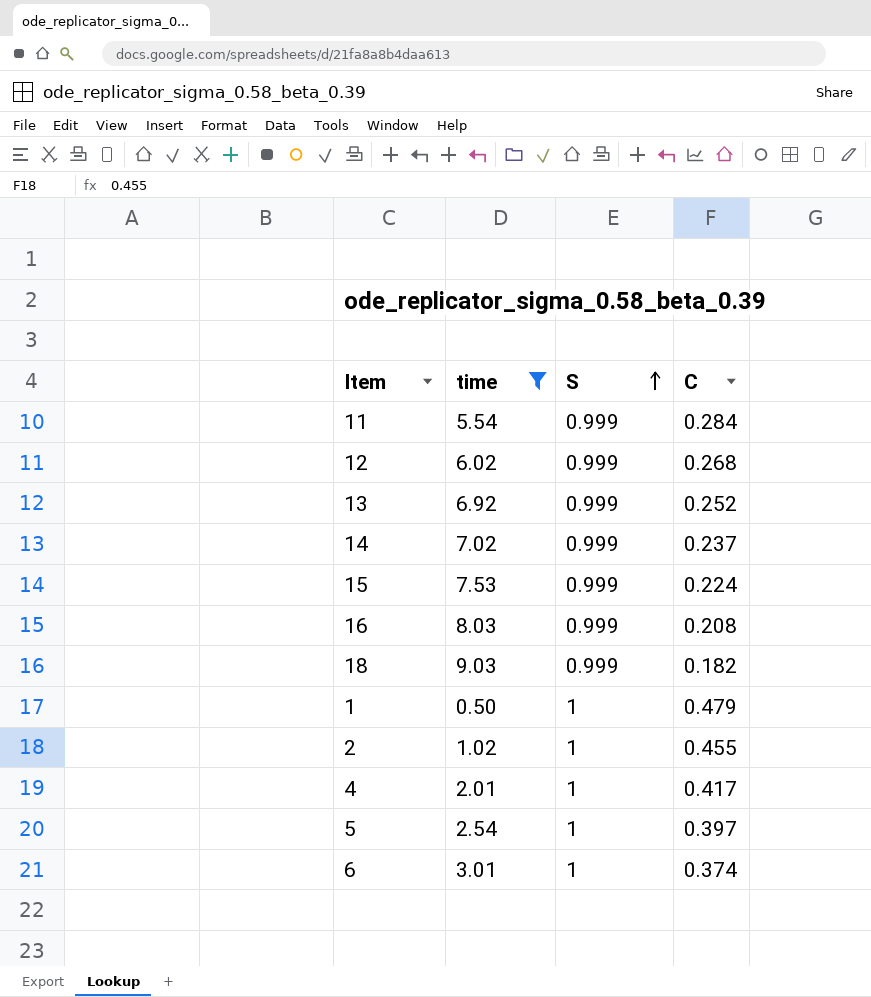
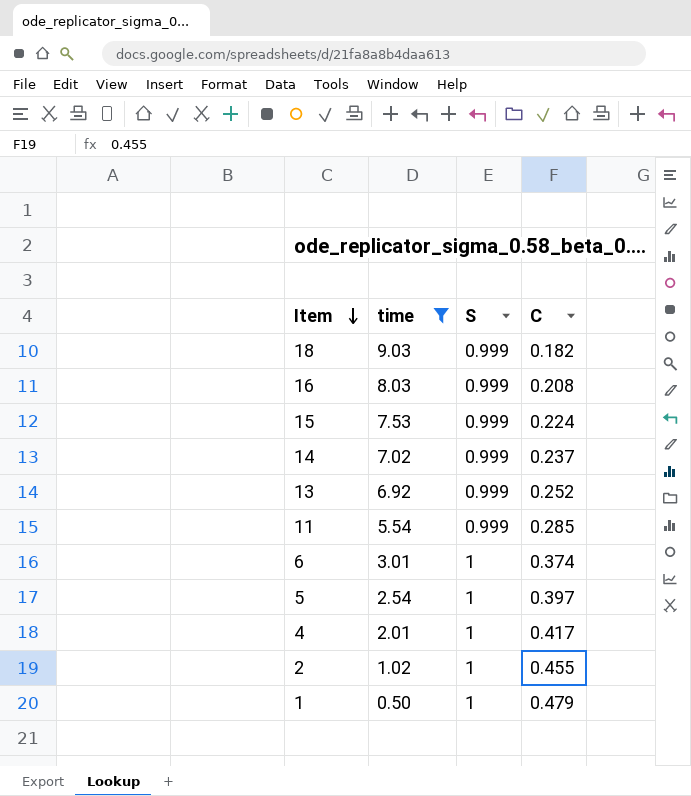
row order: S ascending -> Item descending
row 12: 6.02 | 0.999 | 0.268 -> none
11 | C: 0.284 -> 0.285

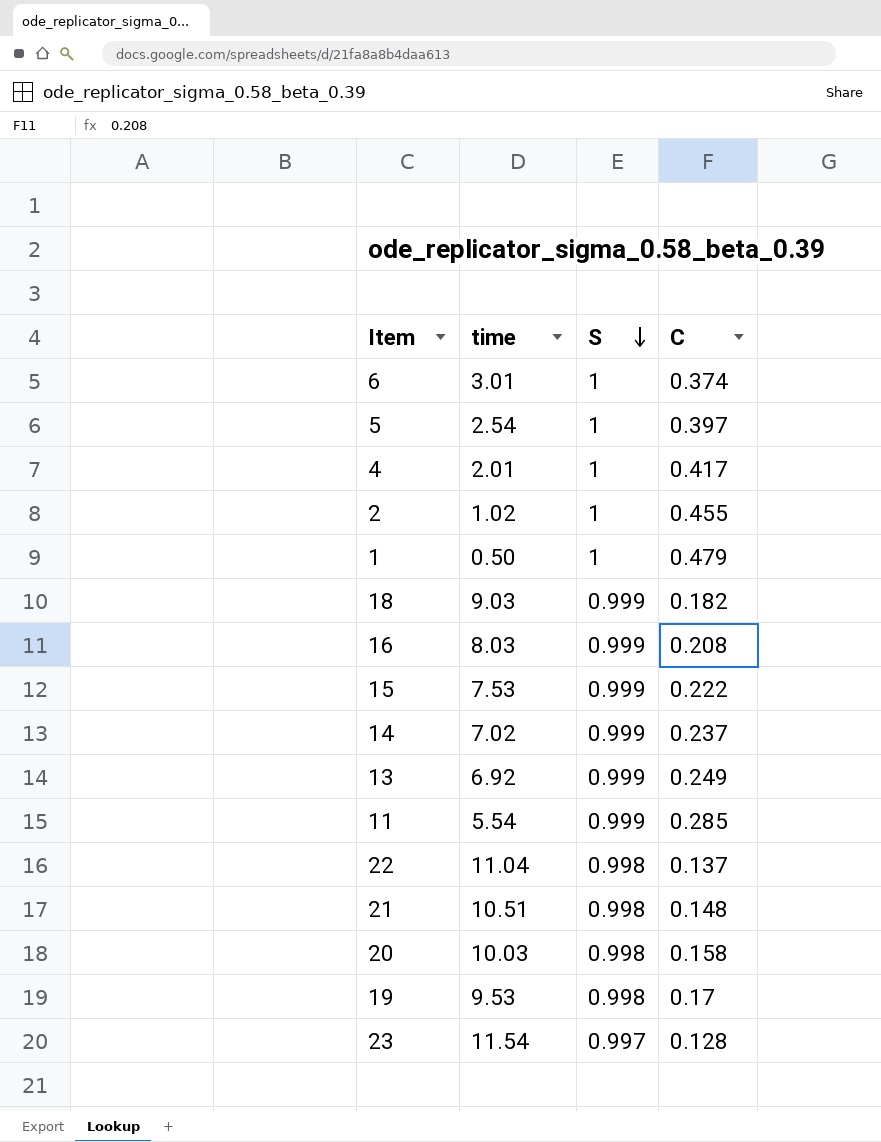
filter: time <= 9.03 -> none
row order: Item descending -> S descending
15 | C: 0.224 -> 0.222
13 | C: 0.252 -> 0.249

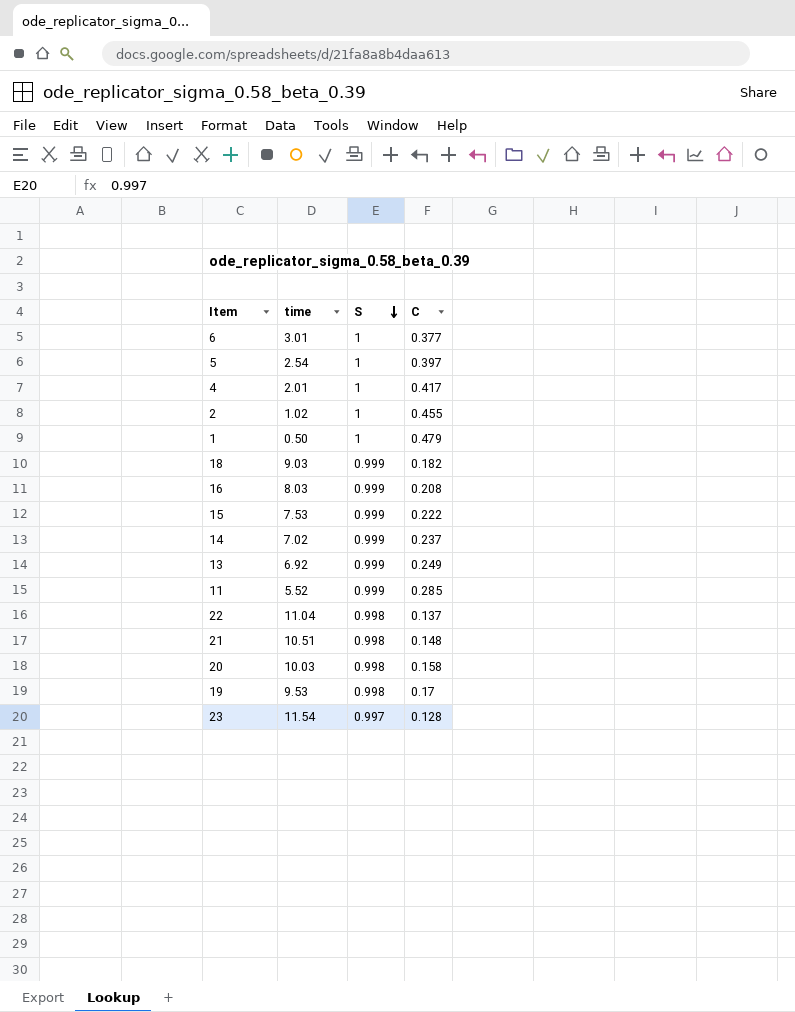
6 | C: 0.374 -> 0.377
11 | time: 5.54 -> 5.52

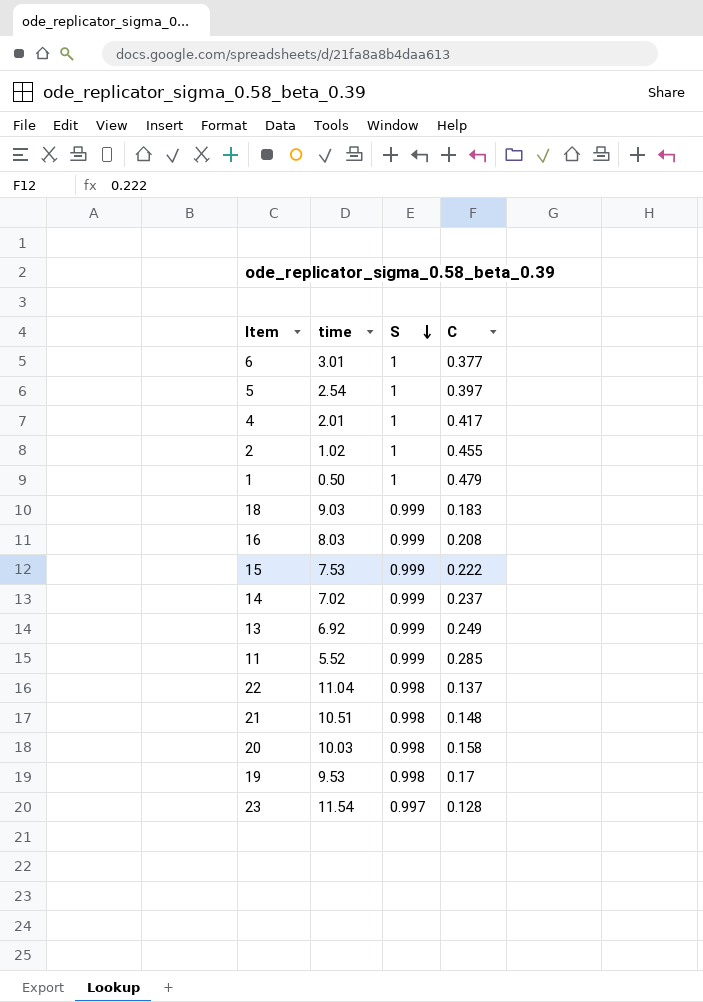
18 | C: 0.182 -> 0.183

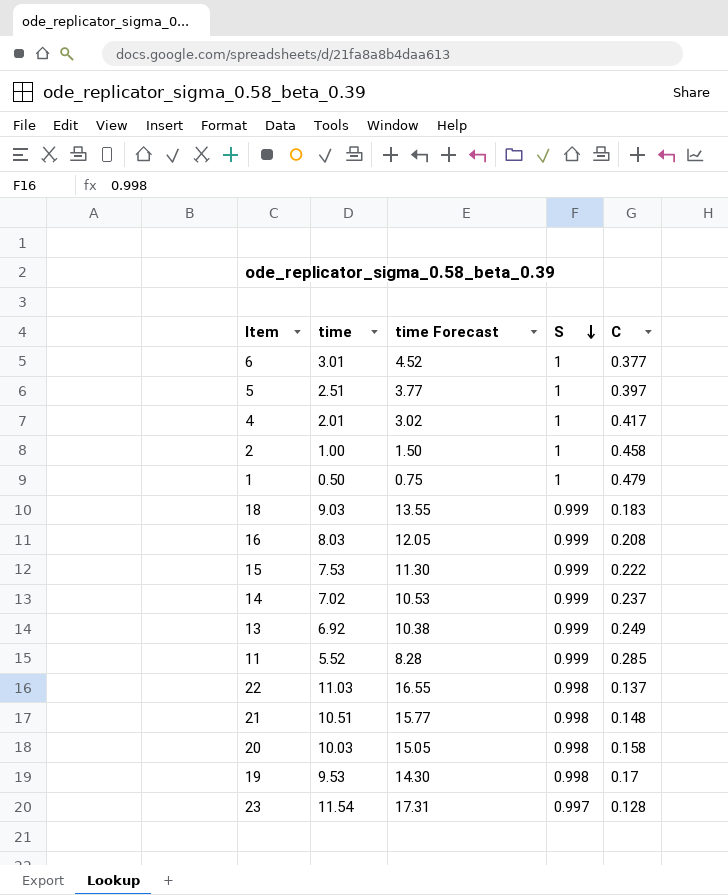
column time Forecast | formula: none -> [time] * 1.5
5 | time: 2.54 -> 2.51
2 | time: 1.02 -> 1.00
2 | C: 0.455 -> 0.458
22 | time: 11.04 -> 11.03

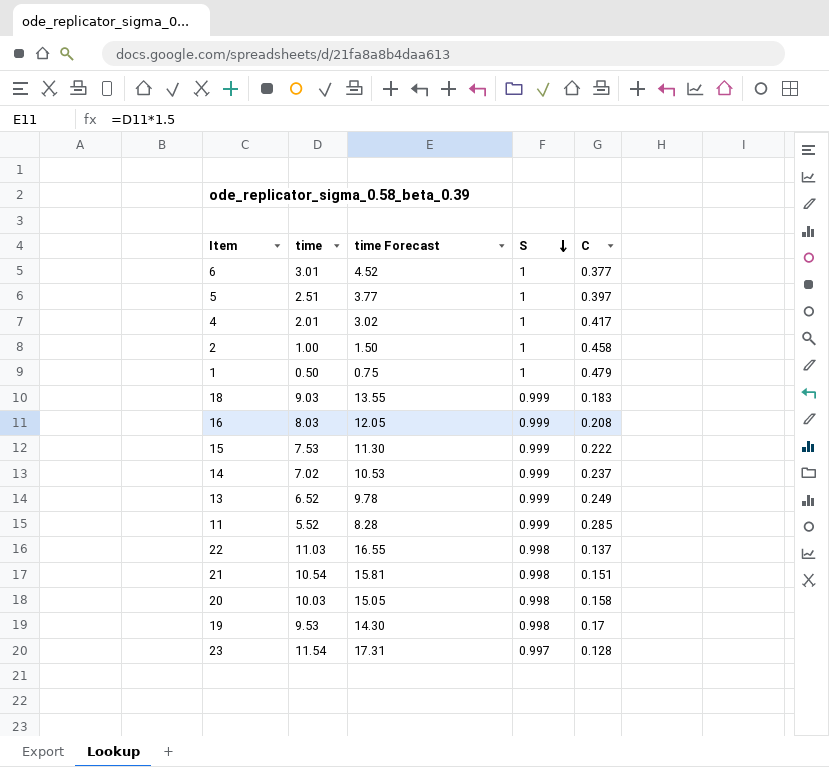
13 | time: 6.92 -> 6.52
13 | time Forecast: 10.38 -> 9.78
21 | time: 10.51 -> 10.54
21 | time Forecast: 15.77 -> 15.81
21 | C: 0.148 -> 0.151

